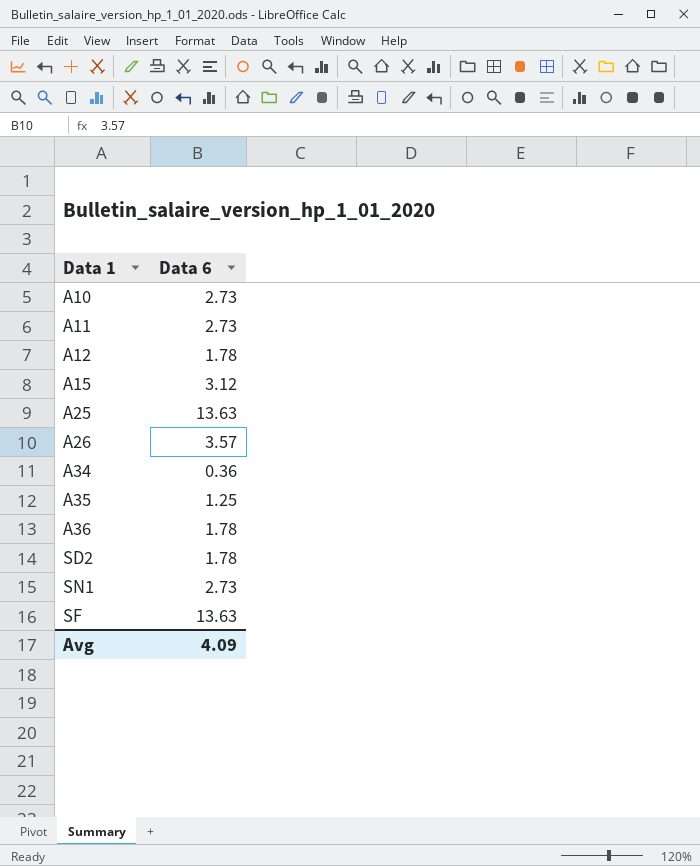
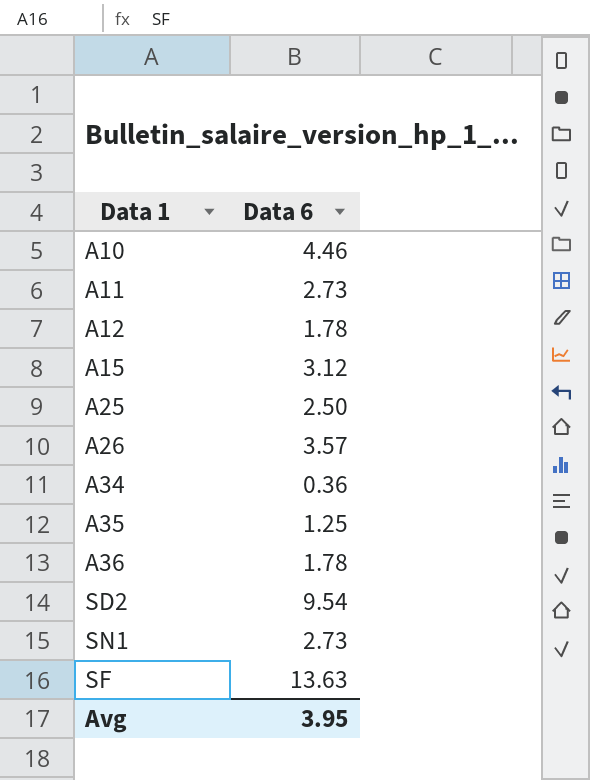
A10 | Data 6: 2.73 -> 4.46
A25 | Data 6: 13.63 -> 2.50
SD2 | Data 6: 1.78 -> 9.54
Avg | Data 6: 4.09 -> 3.95

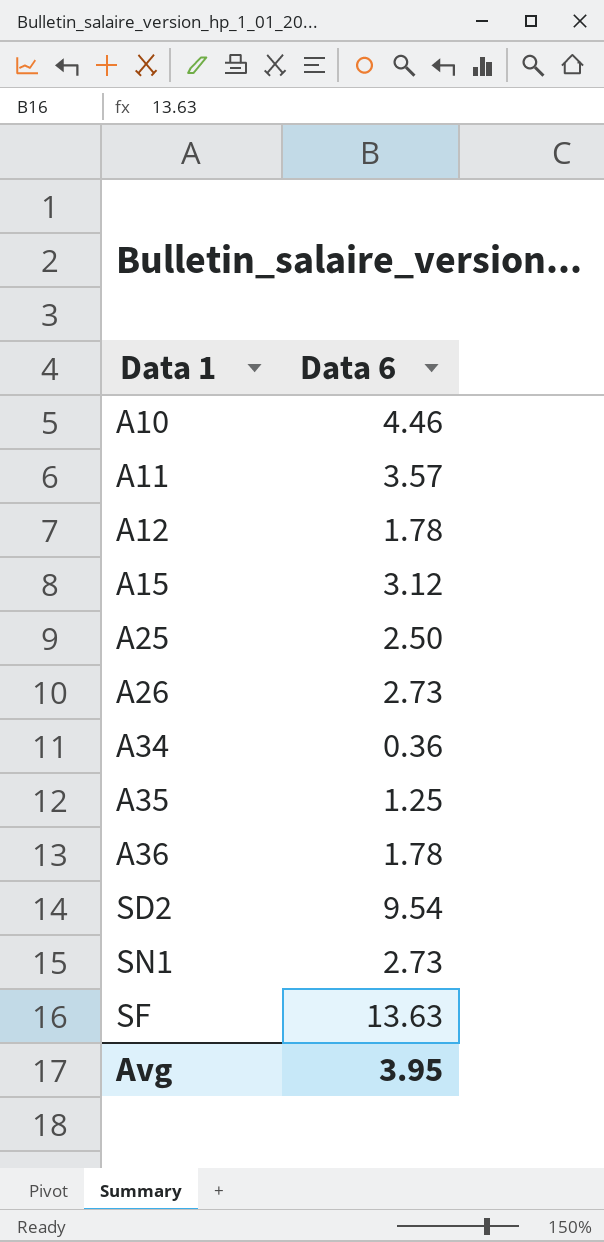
A11 | Data 6: 2.73 -> 3.57
A26 | Data 6: 3.57 -> 2.73

